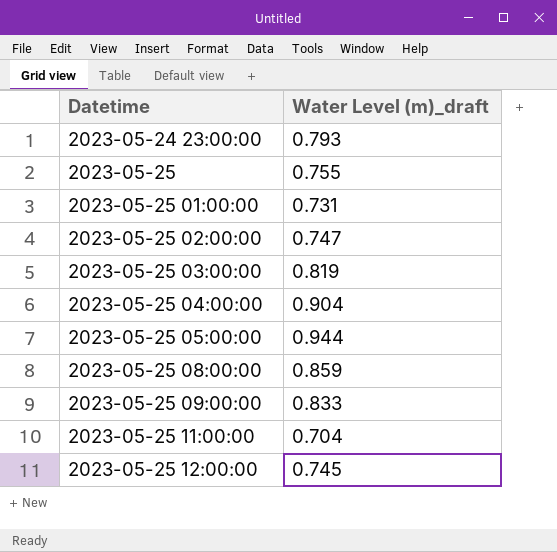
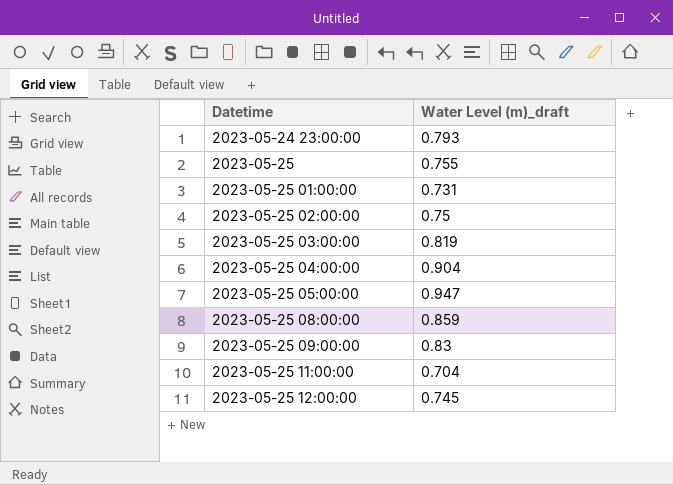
2023-05-25 02:00:00 | Water Level (m)_draft: 0.747 -> 0.75
2023-05-25 05:00:00 | Water Level (m)_draft: 0.944 -> 0.947
2023-05-25 09:00:00 | Water Level (m)_draft: 0.833 -> 0.83

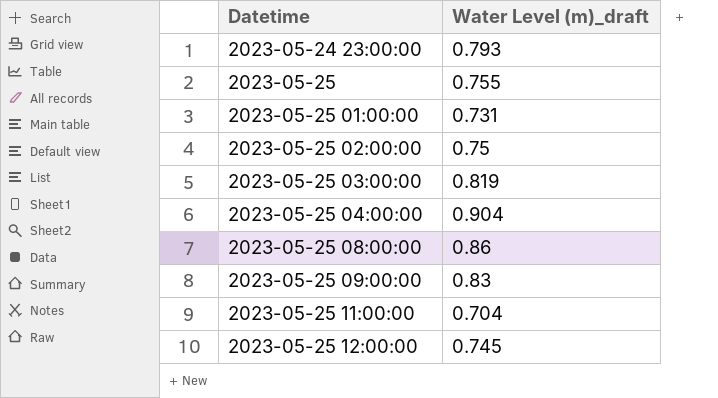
row 2023-05-25 05:00:00: 0.947 -> none
2023-05-25 08:00:00 | Water Level (m)_draft: 0.859 -> 0.86

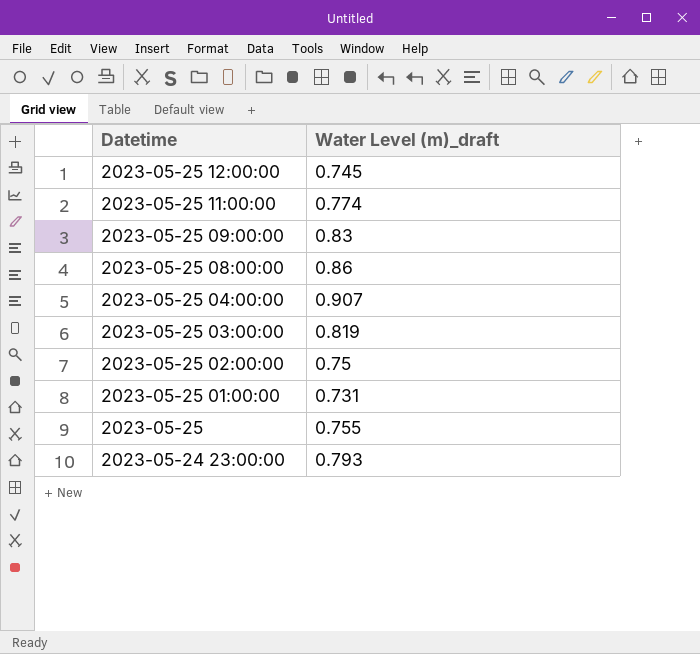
row order: Datetime ascending -> Datetime descending
2023-05-25 11:00:00 | Water Level (m)_draft: 0.704 -> 0.774
2023-05-25 04:00:00 | Water Level (m)_draft: 0.904 -> 0.907

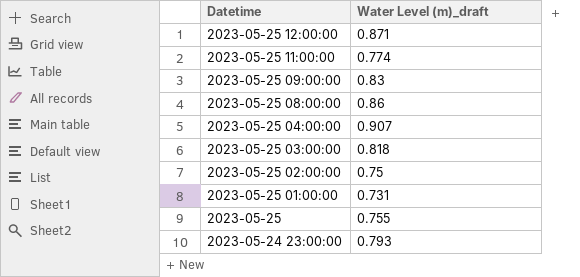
2023-05-25 12:00:00 | Water Level (m)_draft: 0.745 -> 0.871
2023-05-25 03:00:00 | Water Level (m)_draft: 0.819 -> 0.818

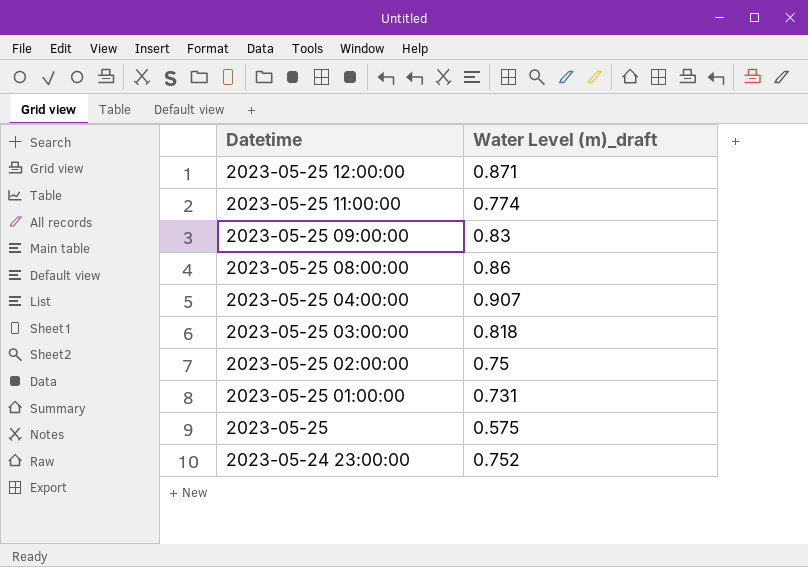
2023-05-25 | Water Level (m)_draft: 0.755 -> 0.575
2023-05-24 23:00:00 | Water Level (m)_draft: 0.793 -> 0.752

